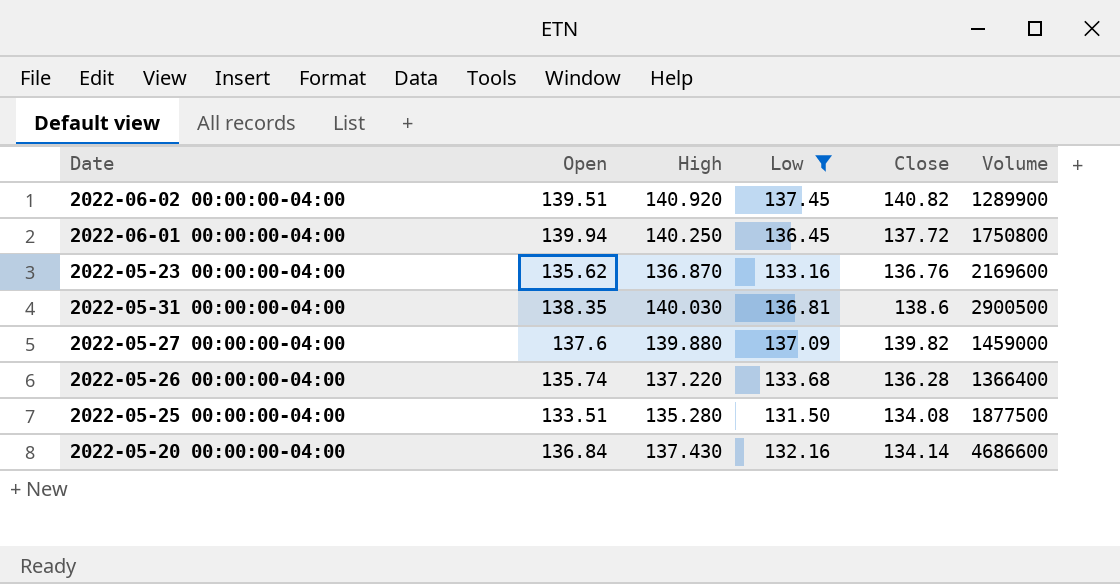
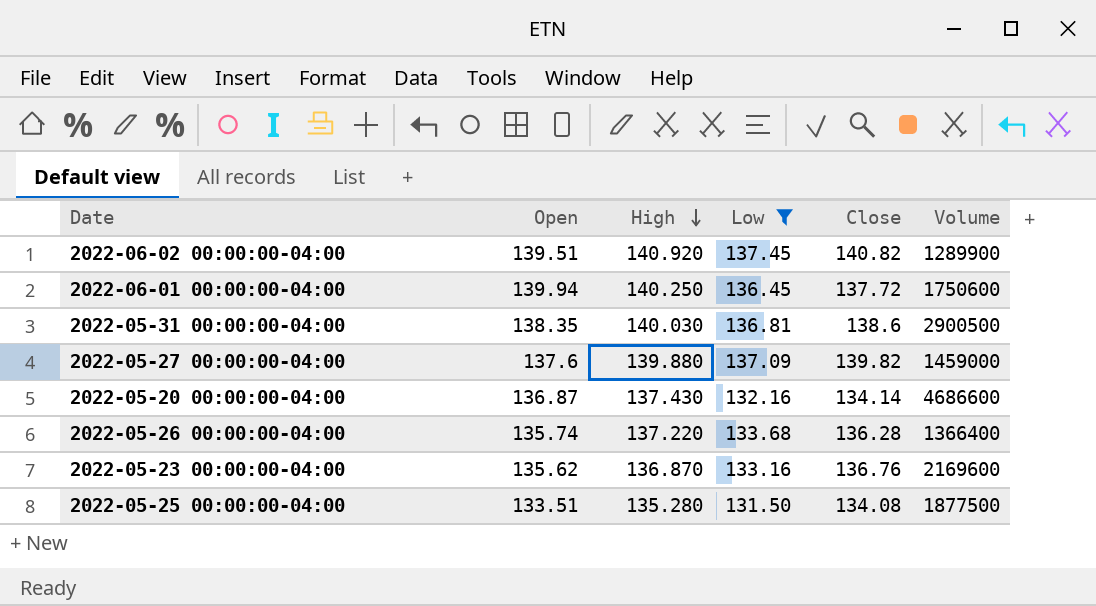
row order: none -> High descending
2022-06-01 00:00:00-04:00 | Volume: 1750800 -> 1750600
2022-05-20 00:00:00-04:00 | Open: 136.84 -> 136.87

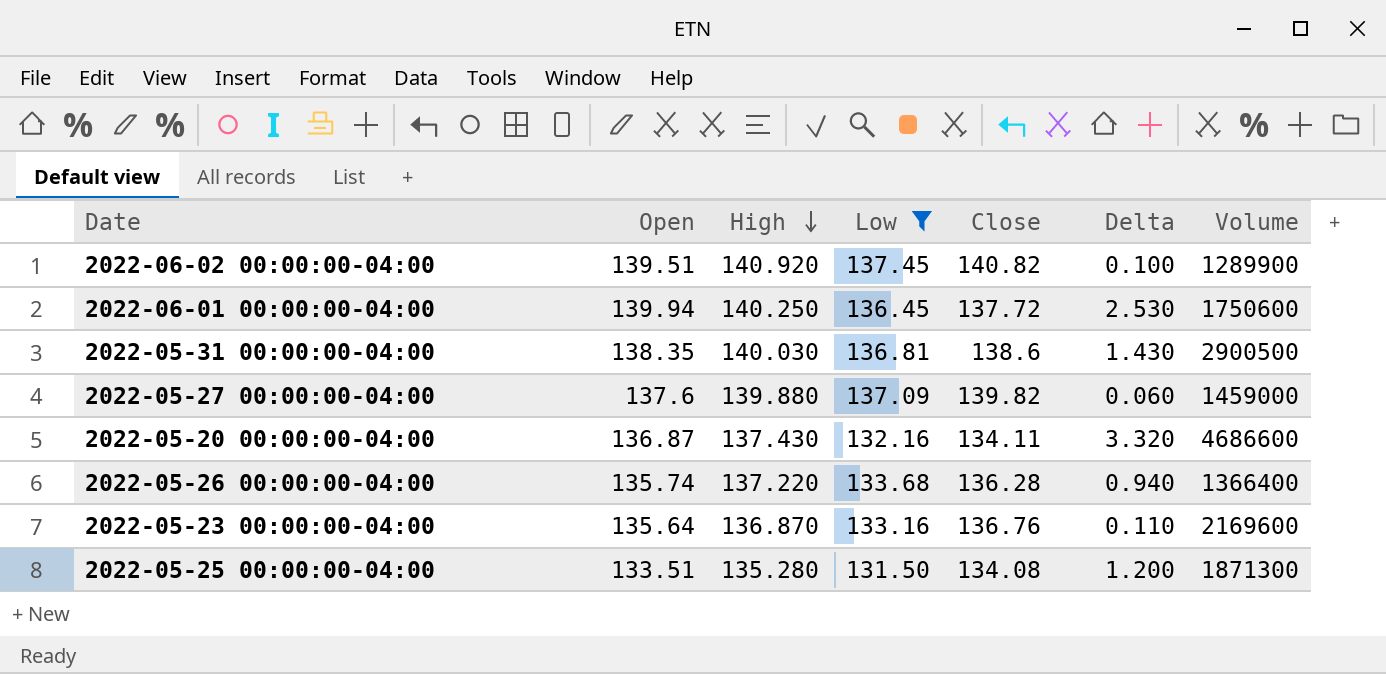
column Delta | formula: none -> [High] - [Close]
2022-05-20 00:00:00-04:00 | Close: 134.14 -> 134.11
2022-05-23 00:00:00-04:00 | Open: 135.62 -> 135.64
2022-05-25 00:00:00-04:00 | Volume: 1877500 -> 1871300

